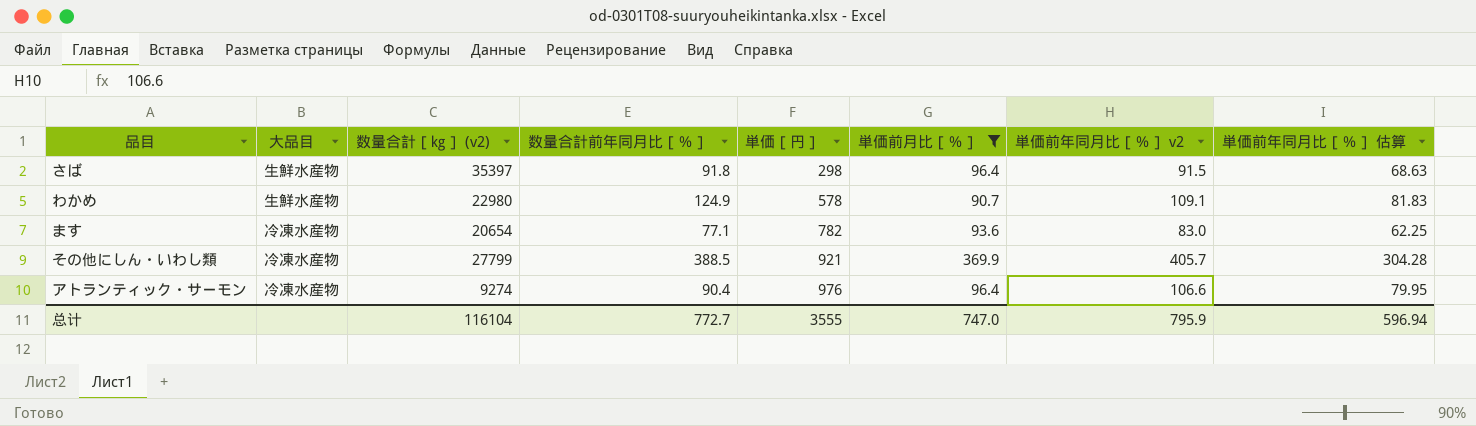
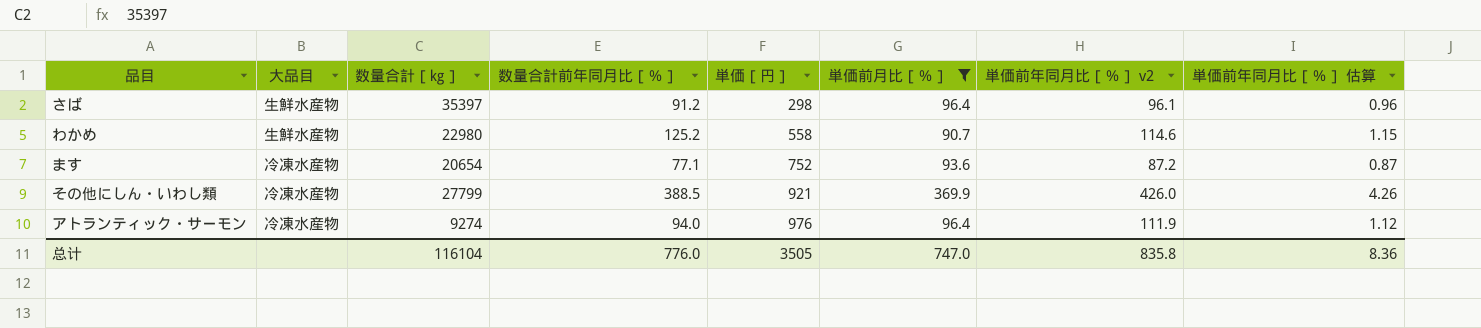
column name: 数量合計［㎏］ (v2) -> 数量合計［㎏］
column 単価前年同月比［％］ 估算 | formula: [単価前年同月比［％］ v2] * 0.75 -> [単価前年同月比［％］ v2] * 0.01
さば | 数量合計前年同月比［％］: 91.8 -> 91.2
さば | 単価前年同月比［％］ v2: 91.5 -> 96.1
わかめ | 数量合計前年同月比［％］: 124.9 -> 125.2
わかめ | 単価［円］: 578 -> 558
わかめ | 単価前年同月比［％］ v2: 109.1 -> 114.6
ます | 単価［円］: 782 -> 752
ます | 単価前年同月比［％］ v2: 83.0 -> 87.2
その他にしん・いわし類 | 単価前年同月比［％］ v2: 405.7 -> 426.0
アトランティック・サーモン | 数量合計前年同月比［％］: 90.4 -> 94.0
アトランティック・サーモン | 単価前年同月比［％］ v2: 106.6 -> 111.9
总计 | 数量合計前年同月比［％］: 772.7 -> 776.0
总计 | 単価［円］: 3555 -> 3505
总计 | 単価前年同月比［％］ v2: 795.9 -> 835.8
总计 | 単価前年同月比［％］ 估算: 596.94 -> 8.36

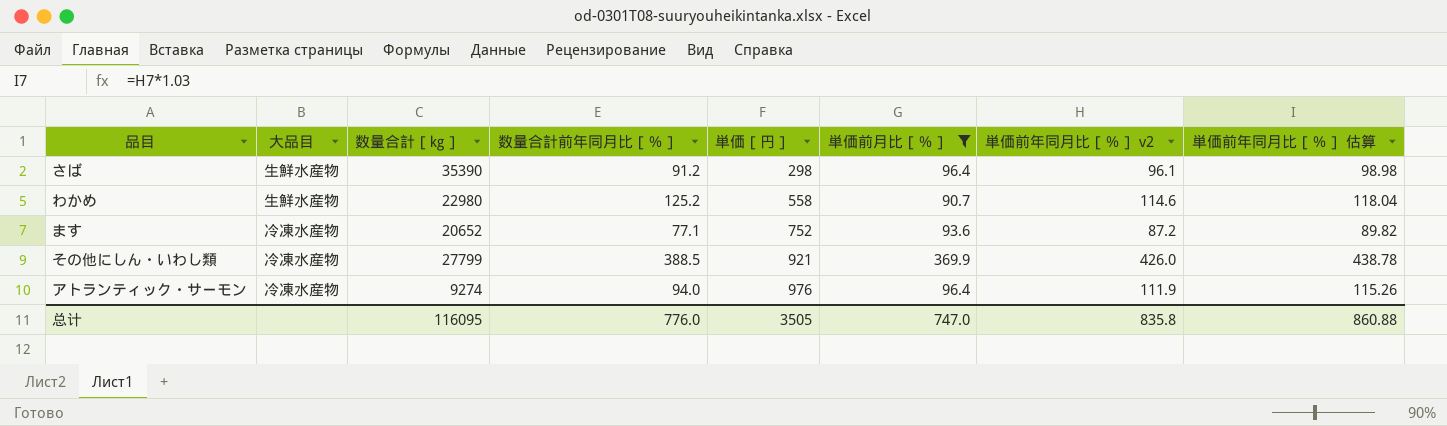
column 単価前年同月比［％］ 估算 | formula: [単価前年同月比［％］ v2] * 0.01 -> [単価前年同月比［％］ v2] * 1.03
さば | 数量合計［㎏］: 35397 -> 35390
ます | 数量合計［㎏］: 20654 -> 20652
总计 | 数量合計［㎏］: 116104 -> 116095
总计 | 単価前年同月比［％］ 估算: 8.36 -> 860.88

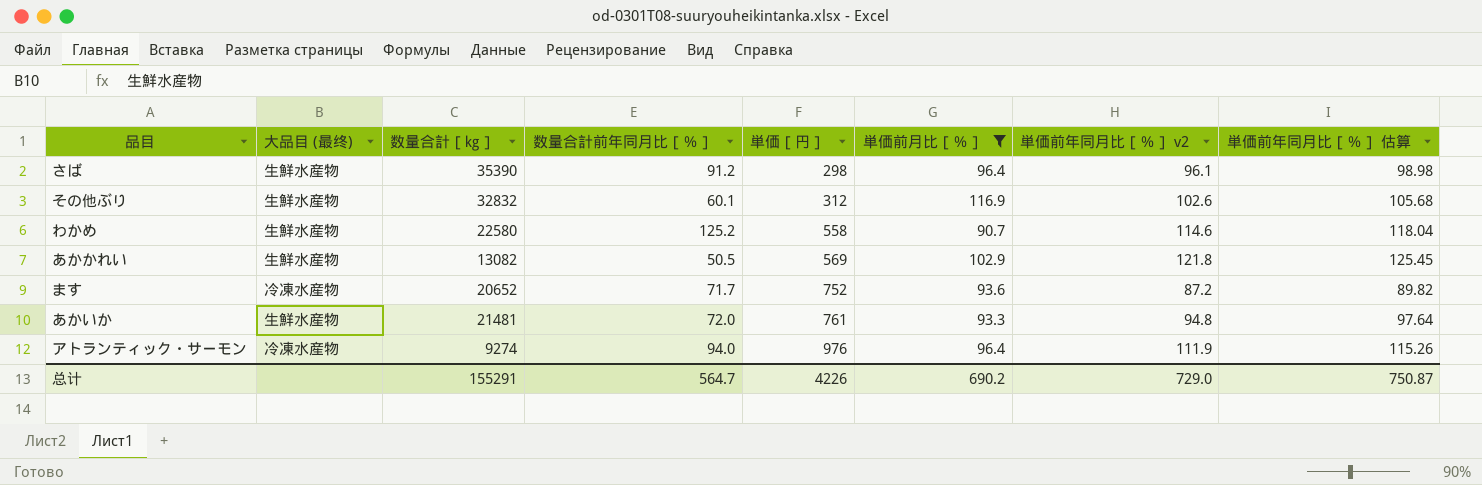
column name: 大品目 -> 大品目 (最终)
row その他にしん・いわし類: 冷凍水産物 | 27799 | 388.5 | 921 | 369.9 | 426.0 | 438.78 -> none
row その他ぶり: none -> 生鮮水産物 | 32832 | 60.1 | 312 | 116.9 | 102.6 | 105.68
わかめ | 数量合計［㎏］: 22980 -> 22580
row あかかれい: none -> 生鮮水産物 | 13082 | 50.5 | 569 | 102.9 | 121.8 | 125.45
ます | 数量合計前年同月比［％］: 77.1 -> 71.7
row あかいか: none -> 生鮮水産物 | 21481 | 72.0 | 761 | 93.3 | 94.8 | 97.64
总计 | 数量合計［㎏］: 116095 -> 155291
总计 | 数量合計前年同月比［％］: 776.0 -> 564.7
总计 | 単価［円］: 3505 -> 4226
总计 | 単価前月比［％］: 747.0 -> 690.2
总计 | 単価前年同月比［％］ v2: 835.8 -> 729.0
总计 | 単価前年同月比［％］ 估算: 860.88 -> 750.87

